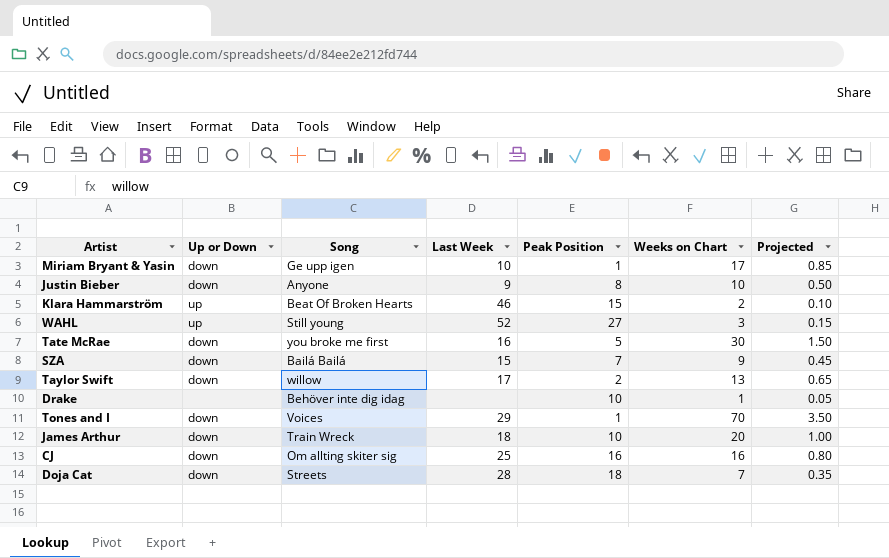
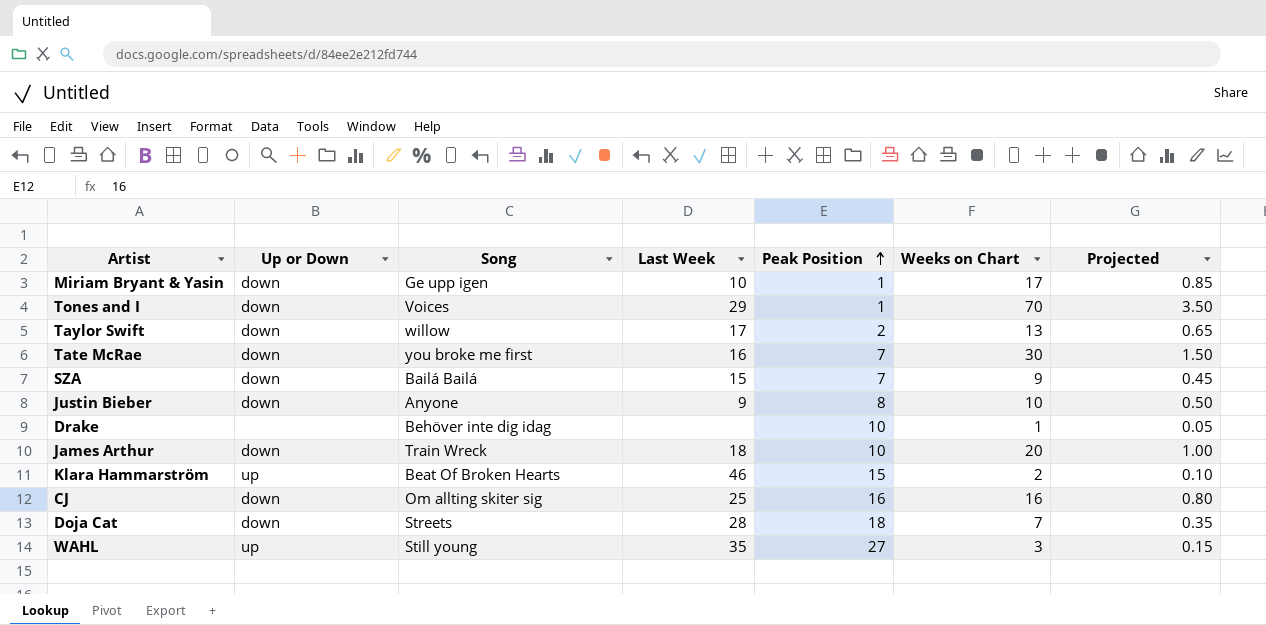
row order: none -> Peak Position ascending
Tate McRae | Peak Position: 5 -> 7
WAHL | Last Week: 52 -> 35

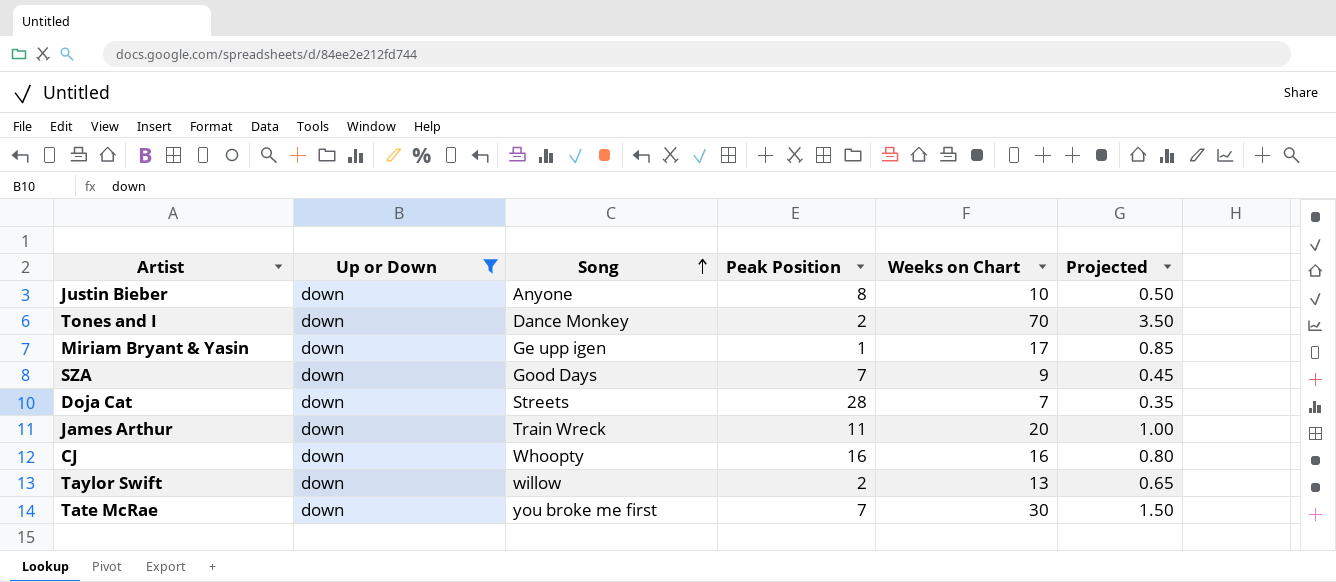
filter: none -> Up or Down = down
row order: Peak Position ascending -> Song ascending
column Last Week | position: 4 -> none
Tones and I | Song: Voices -> Dance Monkey
Tones and I | Peak Position: 1 -> 2
SZA | Song: Bailá Bailá -> Good Days
Doja Cat | Peak Position: 18 -> 28
James Arthur | Peak Position: 10 -> 11
CJ | Song: Om allting skiter sig -> Whoopty

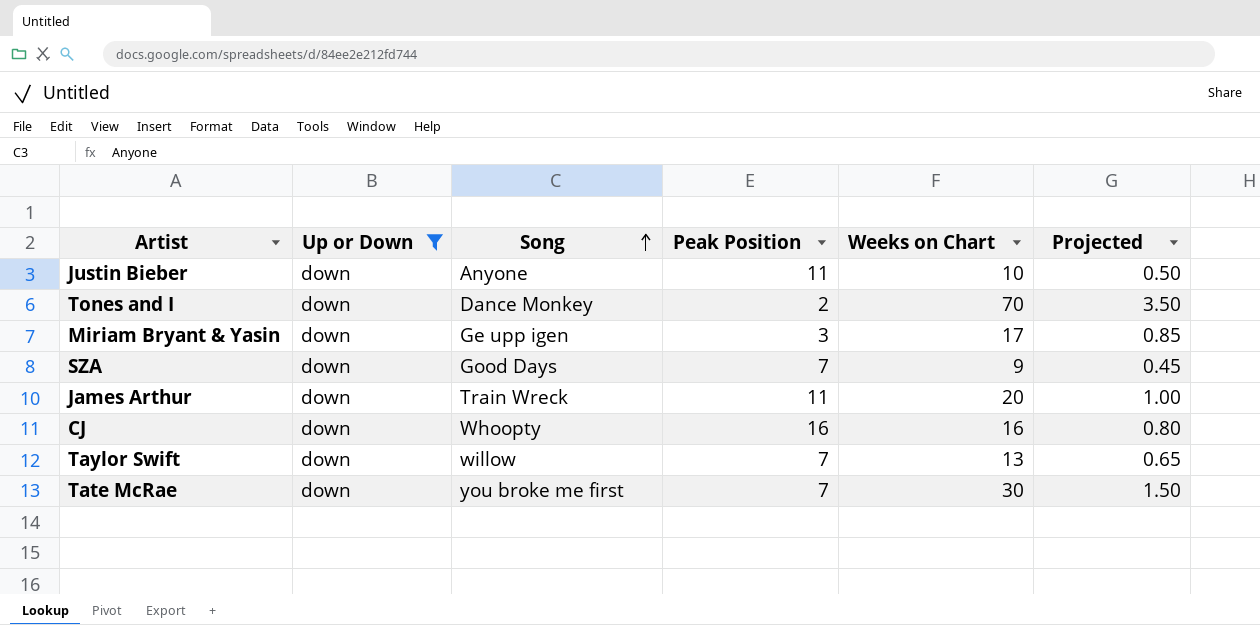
row Doja Cat: down | Streets | 28 | 7 | 0.35 -> none
Justin Bieber | Peak Position: 8 -> 11
Miriam Bryant & Yasin | Peak Position: 1 -> 3
Taylor Swift | Peak Position: 2 -> 7

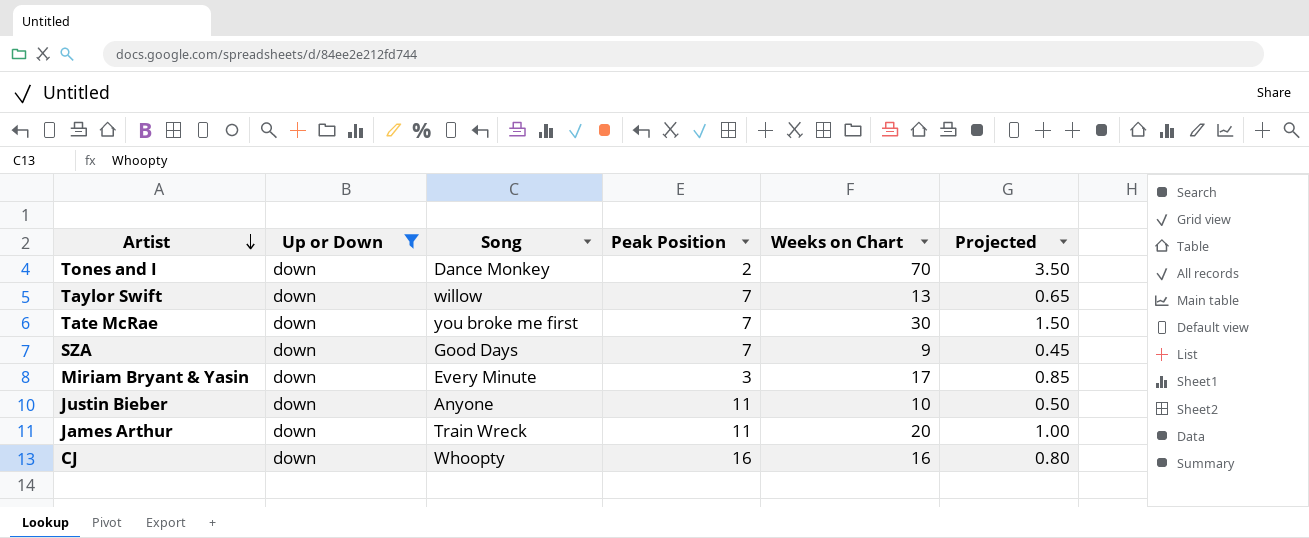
row order: Song ascending -> Artist descending
Miriam Bryant & Yasin | Song: Ge upp igen -> Every Minute

